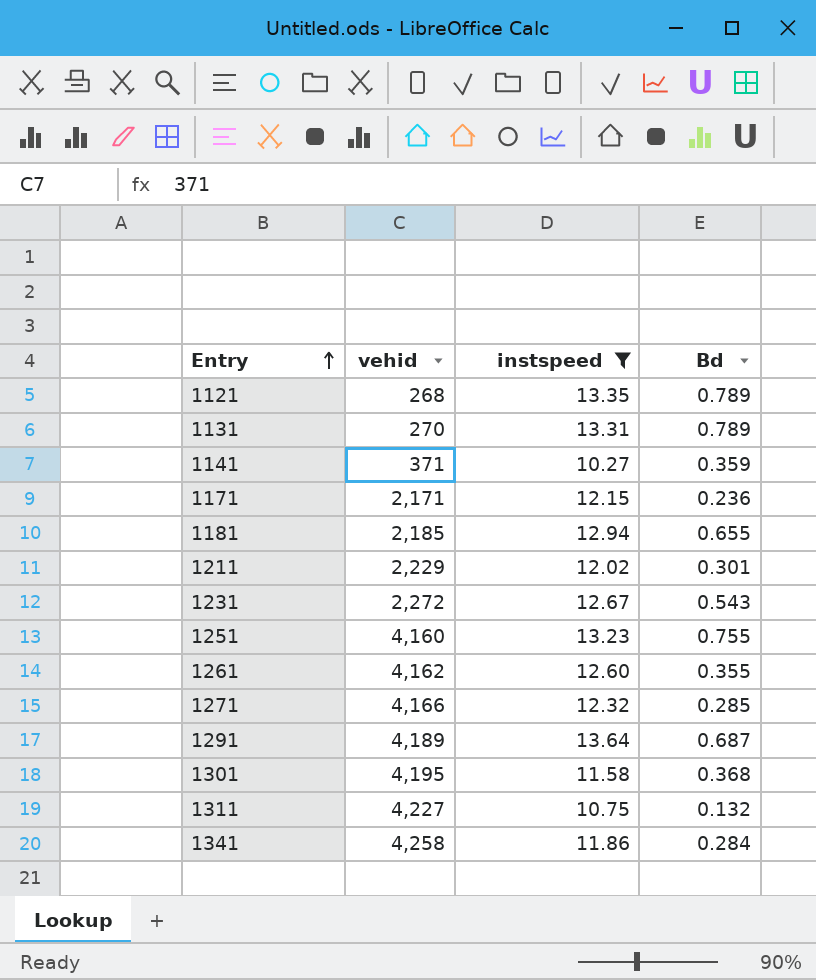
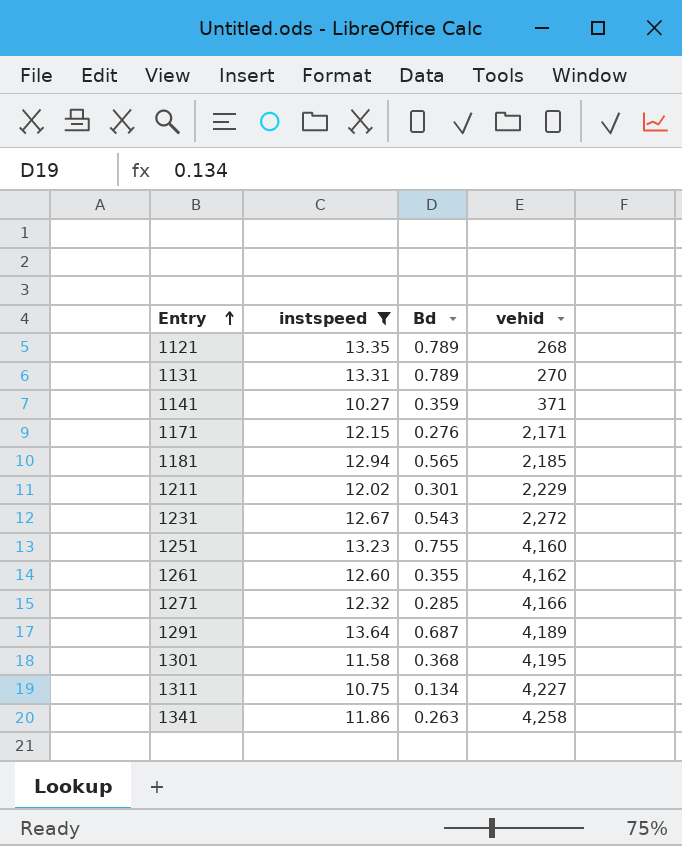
column vehid | position: 2 -> 4
1171 | Bd: 0.236 -> 0.276
1181 | Bd: 0.655 -> 0.565
1311 | Bd: 0.132 -> 0.134
1341 | Bd: 0.284 -> 0.263

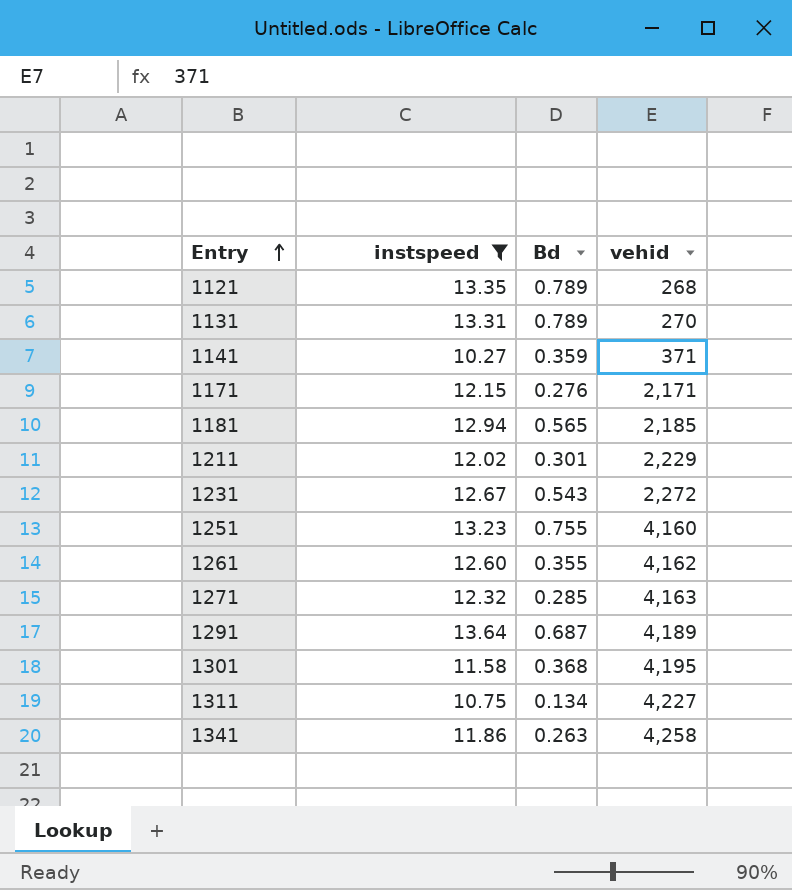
1271 | vehid: 4,166 -> 4,163

